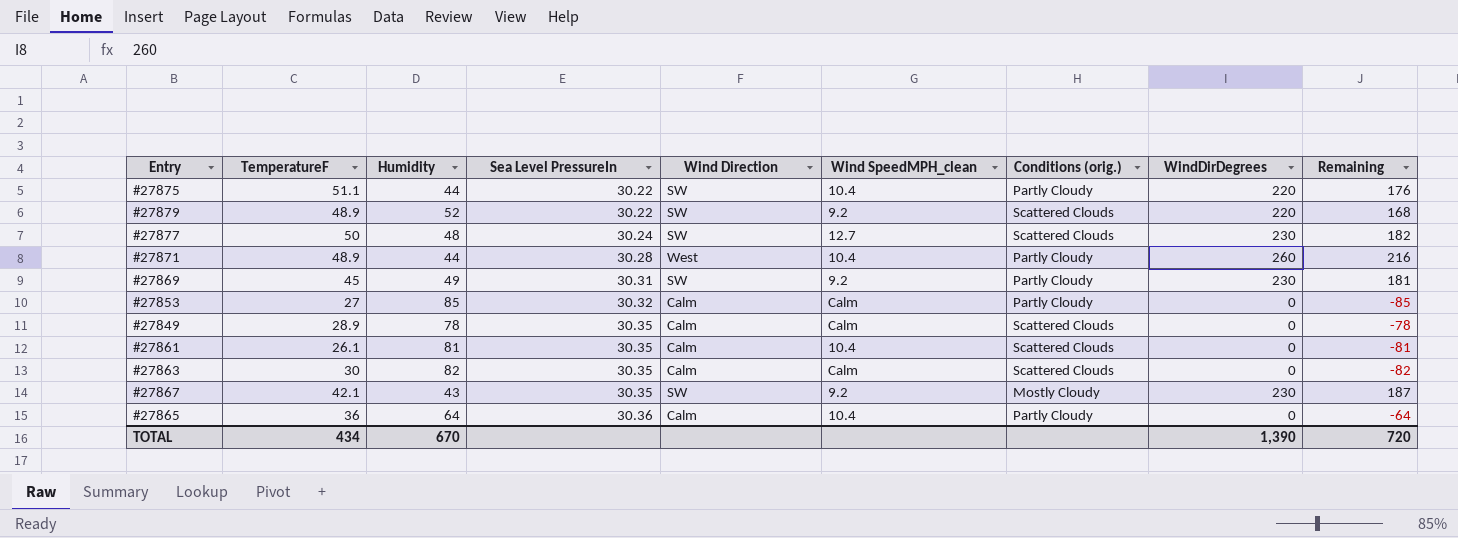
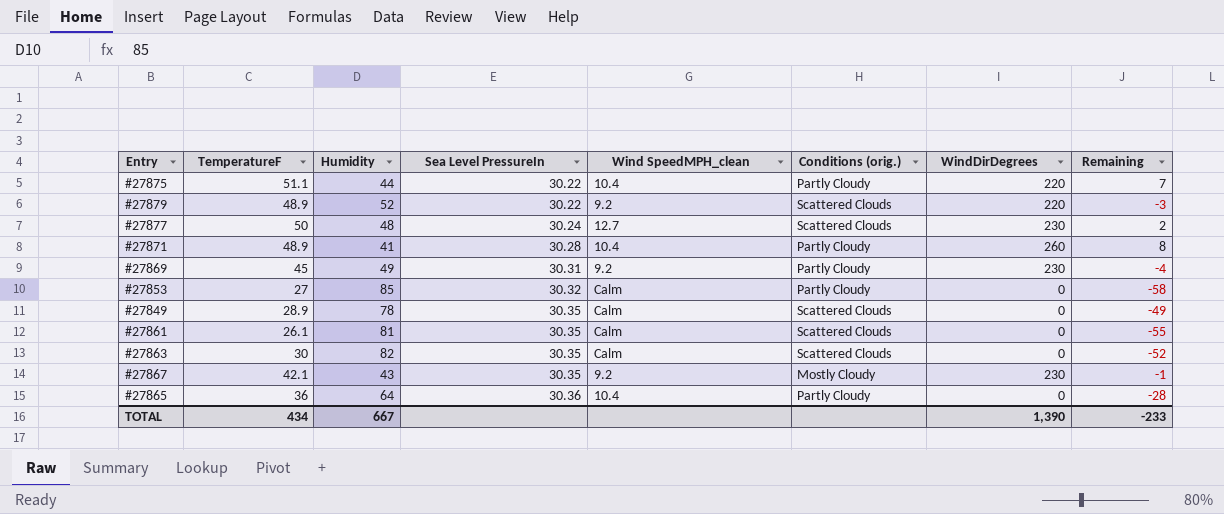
column Wind Direction | position: 5 -> none
column Remaining | formula: [WindDirDegrees] - [Humidity] -> [TemperatureF] - [Humidity]
#27871 | Humidity: 44 -> 41
#27861 | Wind SpeedMPH_clean: 10.4 -> Calm
TOTAL | Humidity: 670 -> 667
TOTAL | Remaining: 720 -> -233

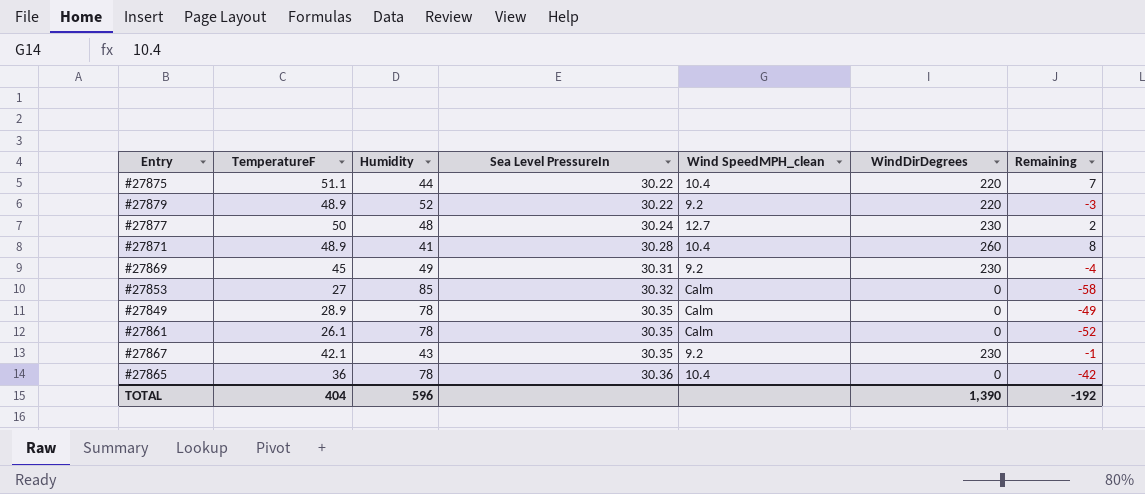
column Conditions (orig.) | position: 6 -> none
row #27863: 30 | 82 | 30.35 | Calm | Scattered Clouds | 0 | -52 -> none
#27861 | Humidity: 81 -> 78
#27861 | Remaining: -55 -> -52
#27865 | Humidity: 64 -> 78
#27865 | Remaining: -28 -> -42
TOTAL | TemperatureF: 434 -> 404
TOTAL | Humidity: 667 -> 596
TOTAL | Remaining: -233 -> -192

